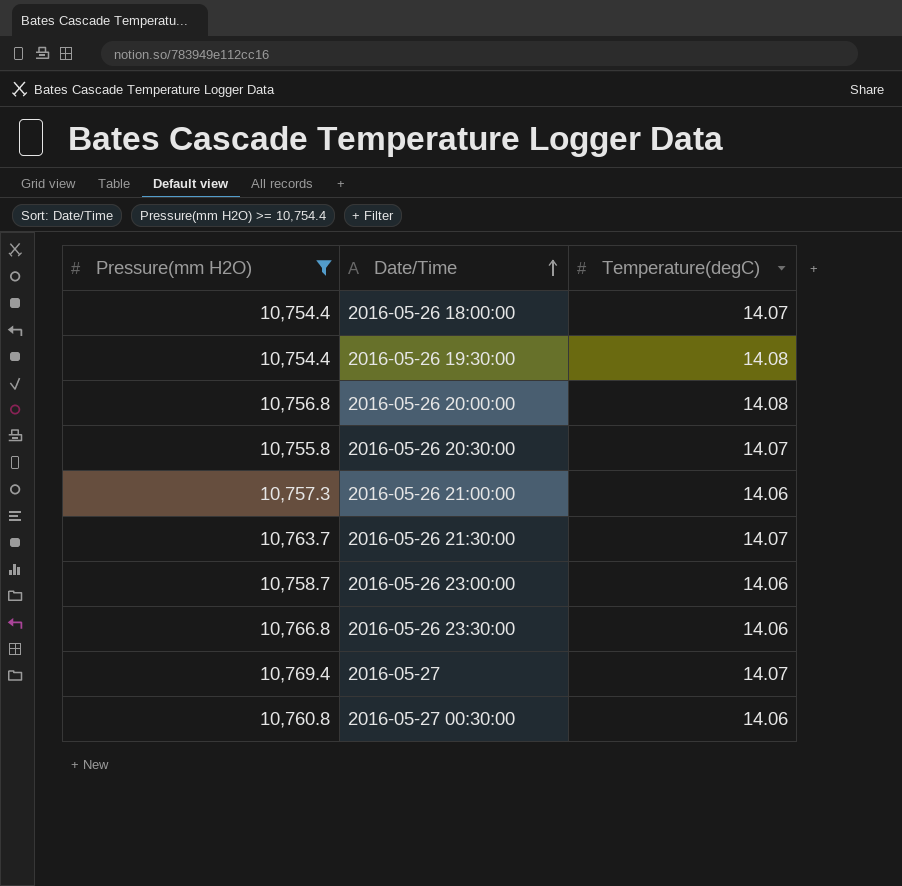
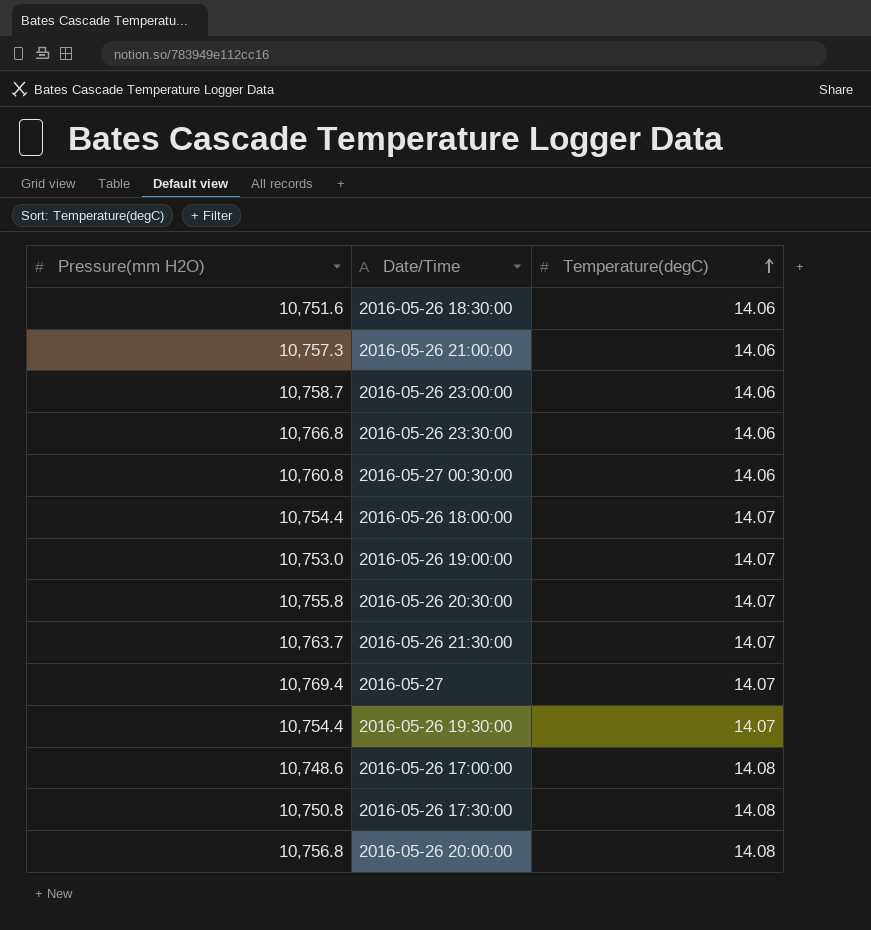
filter: Pressure(mm H2O) >= 10,754.4 -> none
row order: Date/Time ascending -> Temperature(degC) ascending
2016-05-26 19:30:00 | Temperature(degC): 14.08 -> 14.07

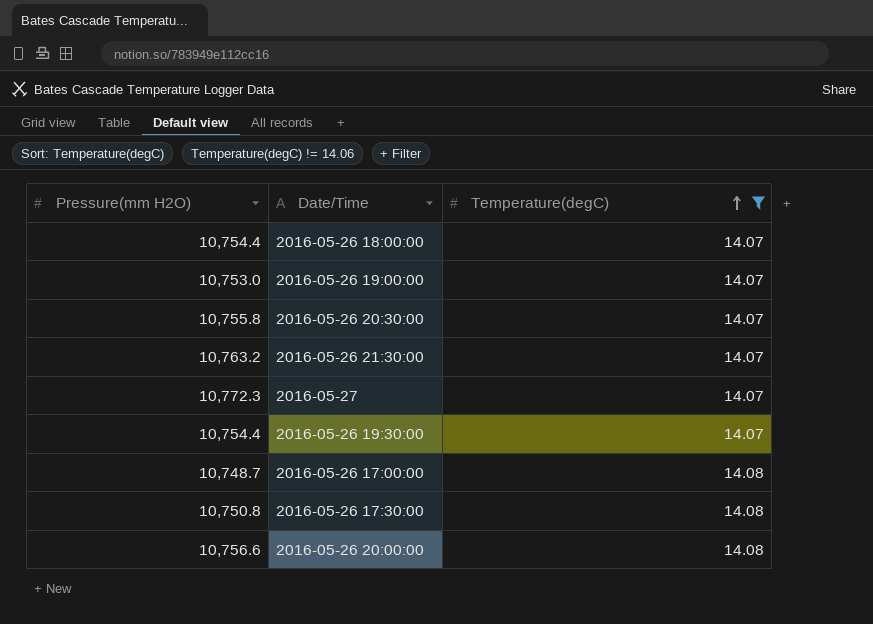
filter: none -> Temperature(degC) != 14.06
2016-05-26 21:30:00 | Pressure(mm H2O): 10,763.7 -> 10,763.2
2016-05-27 | Pressure(mm H2O): 10,769.4 -> 10,772.3
2016-05-26 17:00:00 | Pressure(mm H2O): 10,748.6 -> 10,748.7
2016-05-26 20:00:00 | Pressure(mm H2O): 10,756.8 -> 10,756.6

